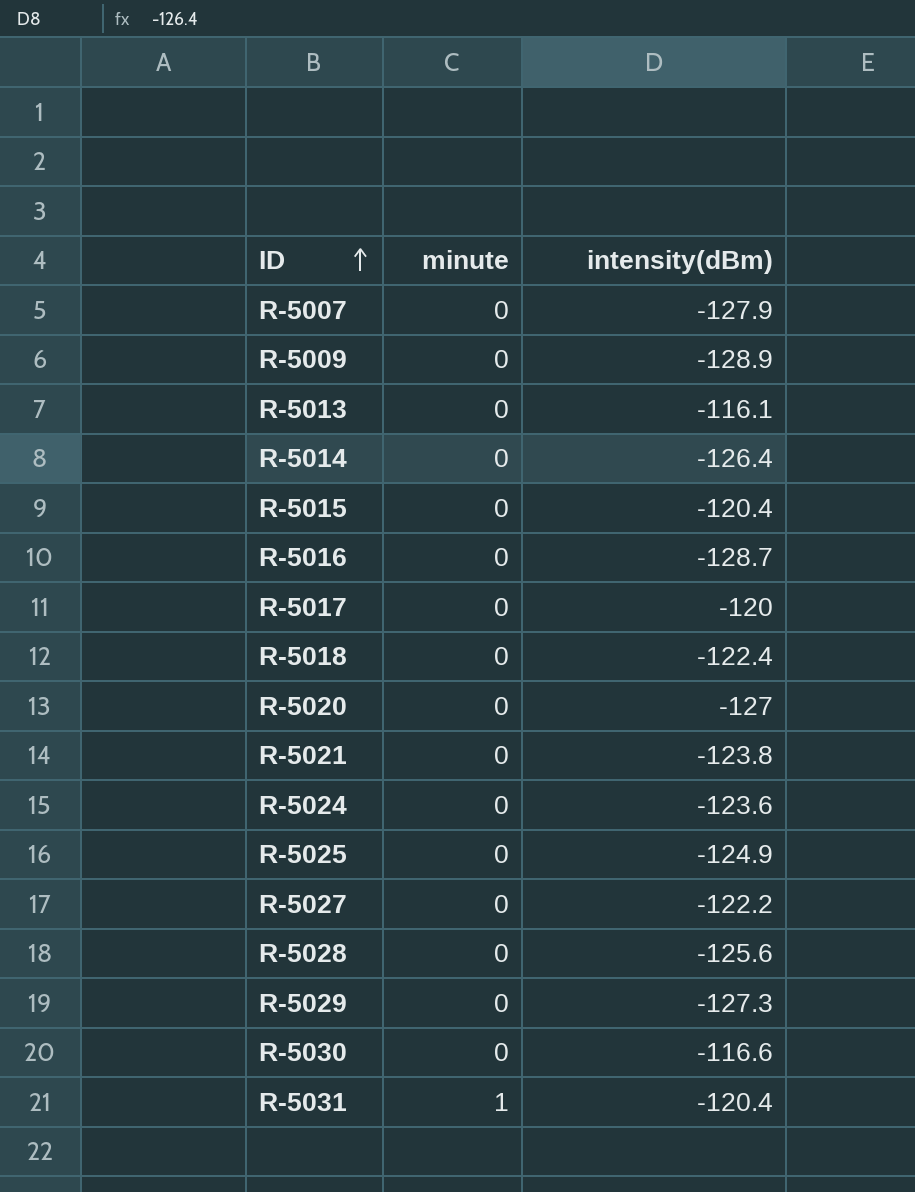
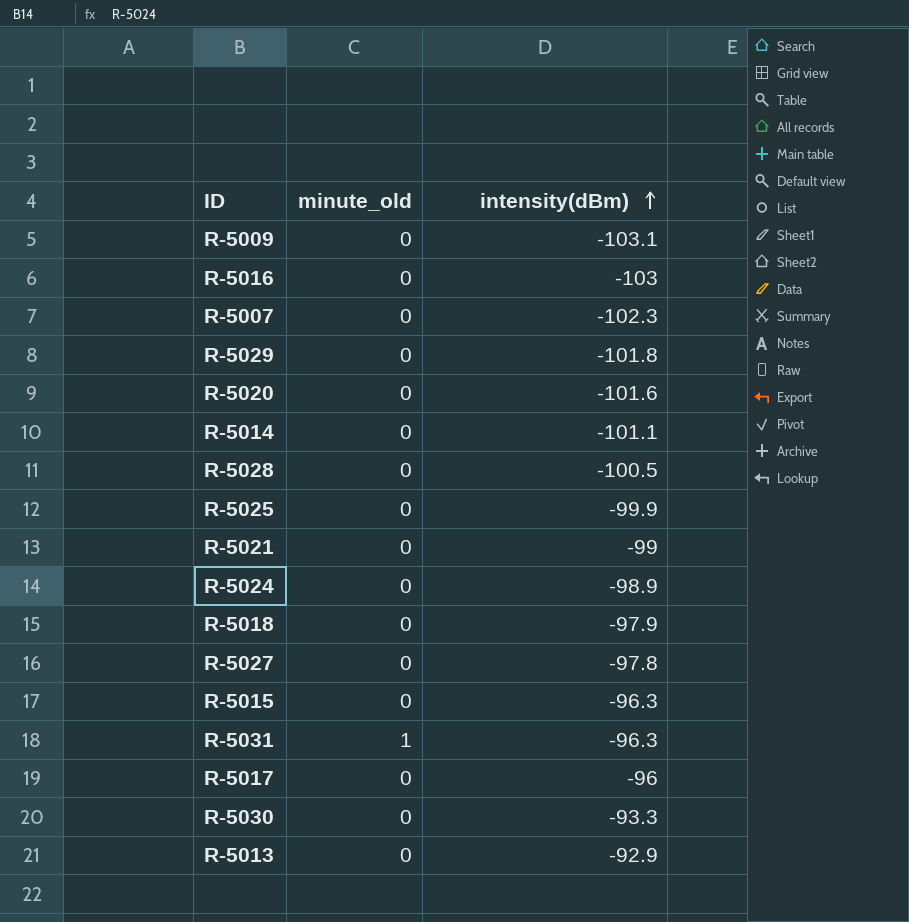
row order: ID ascending -> intensity(dBm) ascending
column name: minute -> minute_old
R-5009 | intensity(dBm): -128.9 -> -103.1
R-5016 | intensity(dBm): -128.7 -> -103
R-5007 | intensity(dBm): -127.9 -> -102.3
R-5029 | intensity(dBm): -127.3 -> -101.8
R-5020 | intensity(dBm): -127 -> -101.6
R-5014 | intensity(dBm): -126.4 -> -101.1
R-5028 | intensity(dBm): -125.6 -> -100.5
R-5025 | intensity(dBm): -124.9 -> -99.9
R-5021 | intensity(dBm): -123.8 -> -99
R-5024 | intensity(dBm): -123.6 -> -98.9
R-5018 | intensity(dBm): -122.4 -> -97.9
R-5027 | intensity(dBm): -122.2 -> -97.8
R-5015 | intensity(dBm): -120.4 -> -96.3
R-5031 | intensity(dBm): -120.4 -> -96.3
R-5017 | intensity(dBm): -120 -> -96
R-5030 | intensity(dBm): -116.6 -> -93.3
R-5013 | intensity(dBm): -116.1 -> -92.9

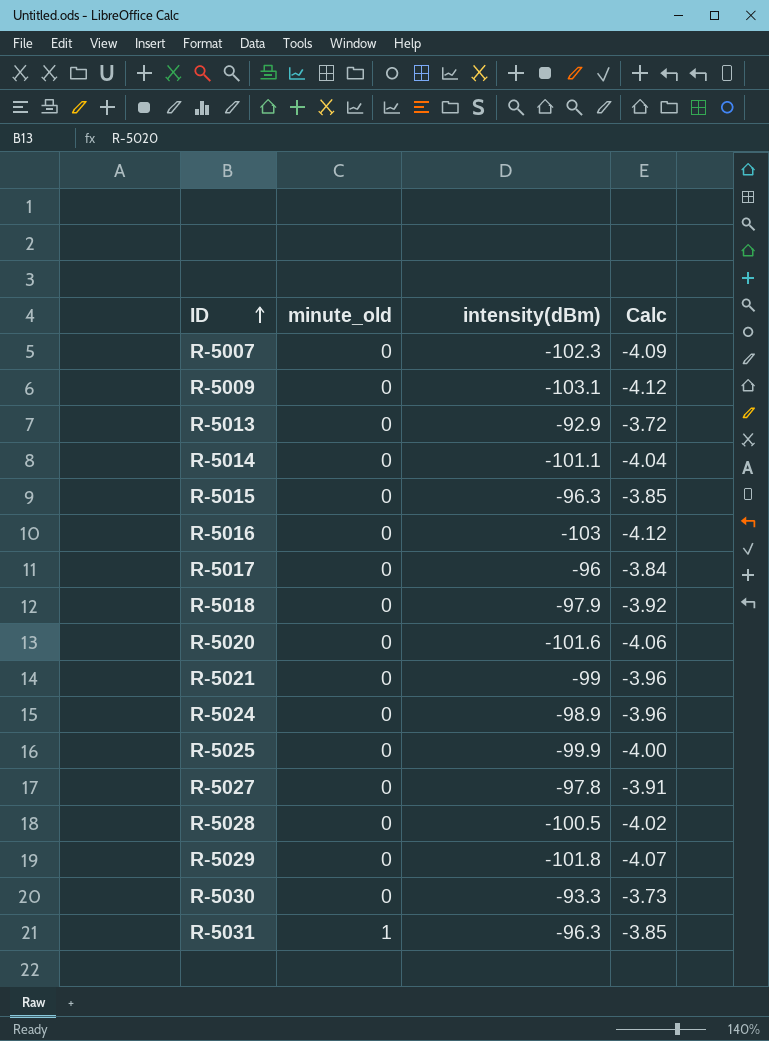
row order: intensity(dBm) ascending -> ID ascending
column Calc | formula: none -> [intensity(dBm)] * 0.04

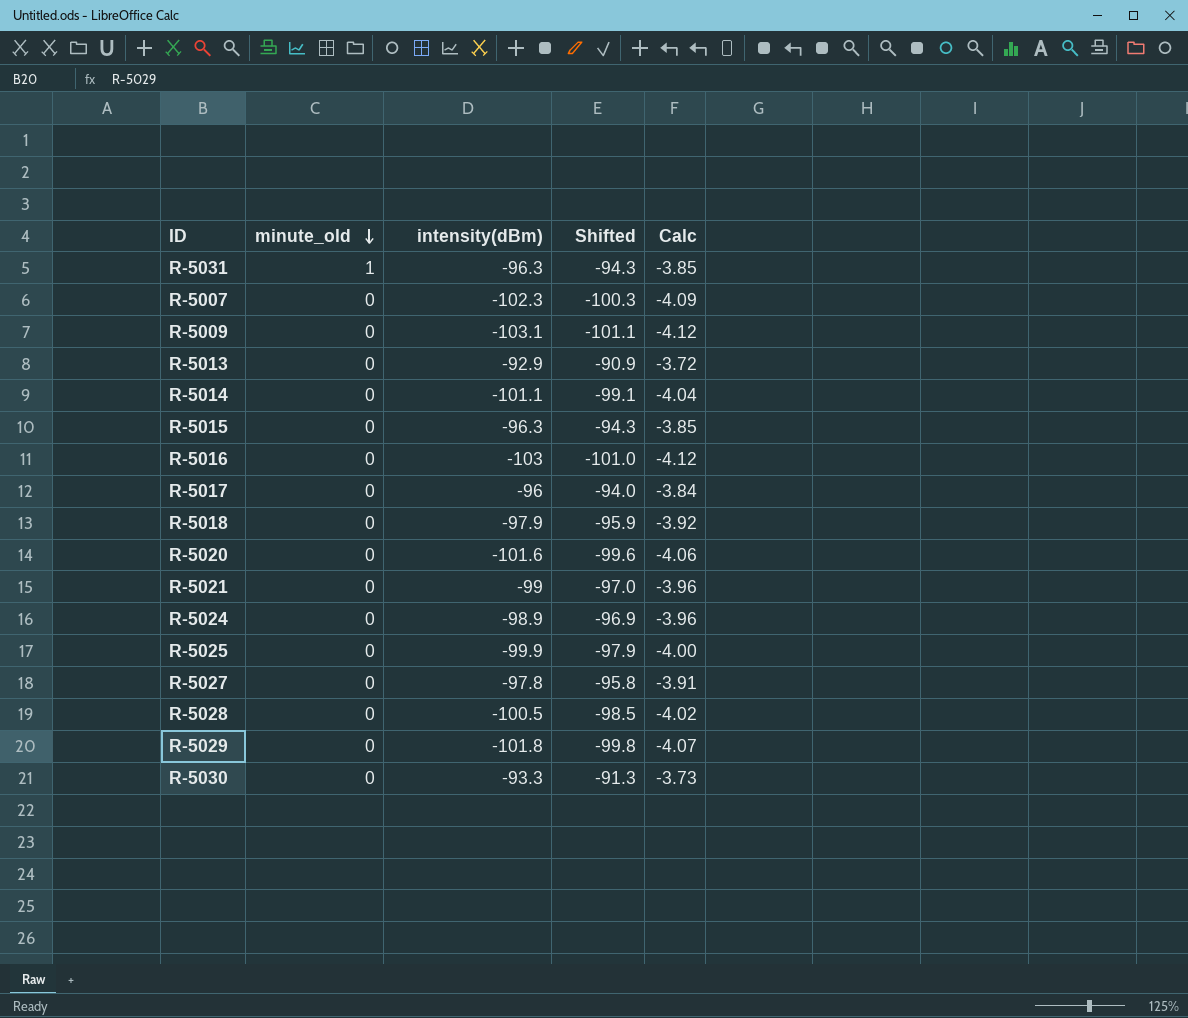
row order: ID ascending -> minute_old descending
column Shifted | formula: none -> [intensity(dBm)] + 2

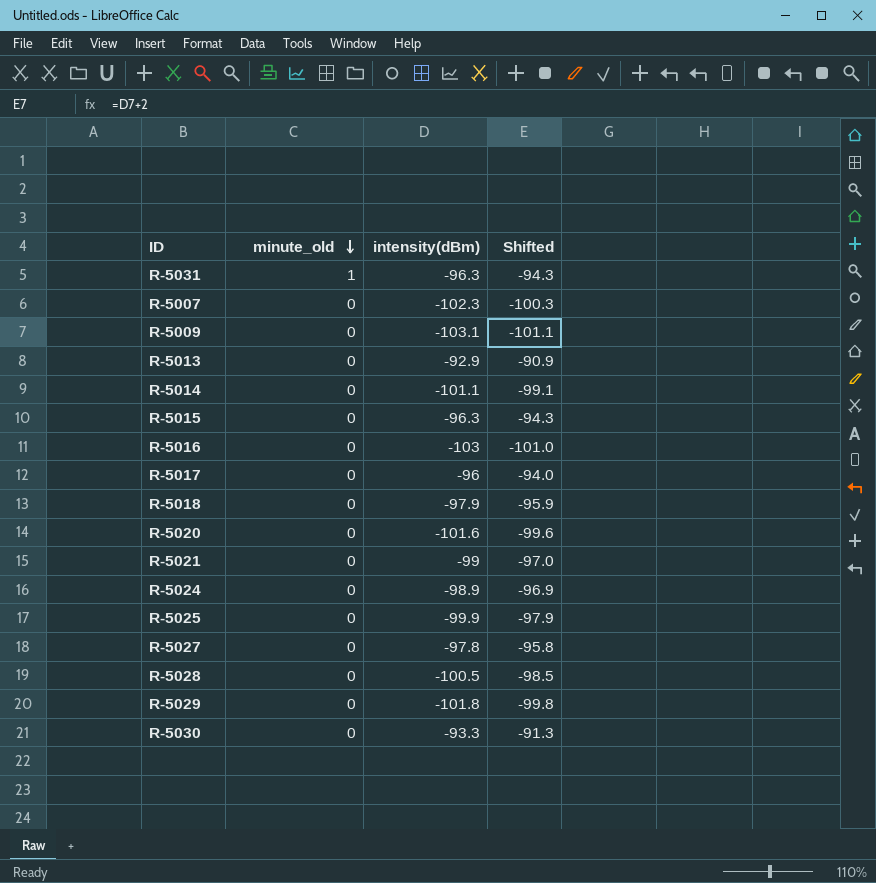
column Calc | formula: [intensity(dBm)] * 0.04 -> none

